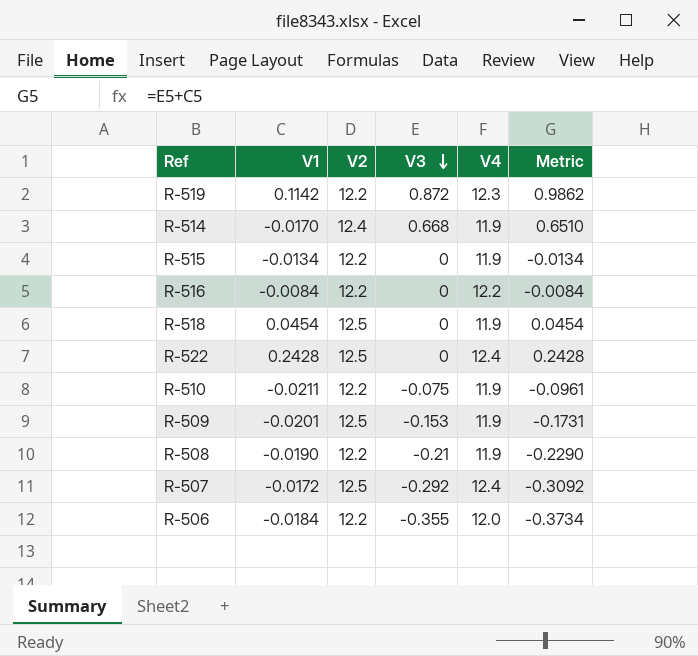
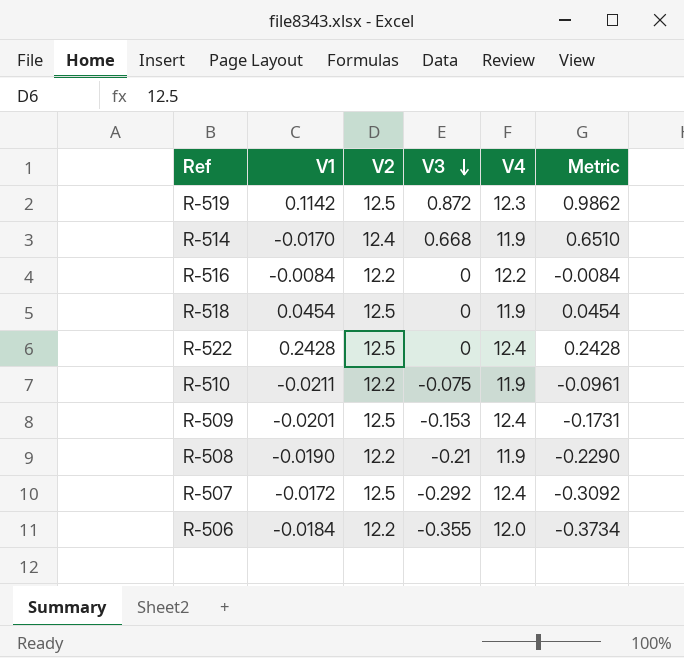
row R-515: -0.0134 | 12.2 | 0 | 11.9 | -0.0134 -> none
R-519 | V2: 12.2 -> 12.5
R-509 | V4: 11.9 -> 12.4

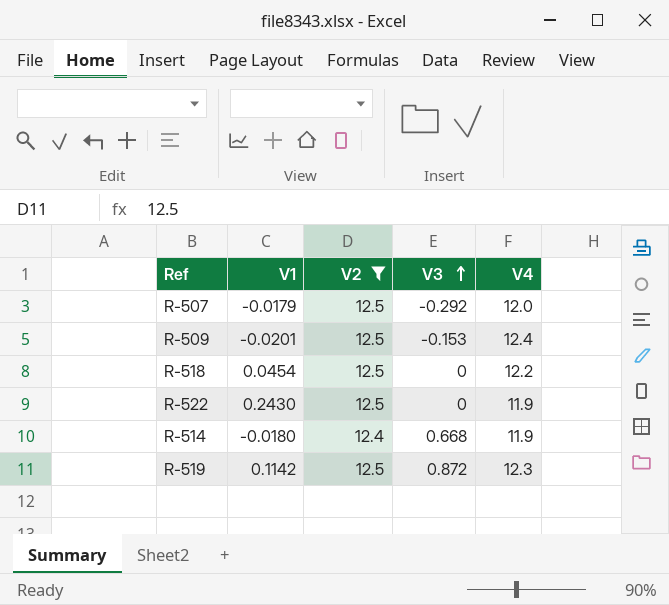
filter: none -> V2 != 12.2
row order: V3 descending -> V3 ascending
column Metric | formula: [V1] + [V3] -> none
R-507 | V1: -0.0172 -> -0.0179
R-507 | V4: 12.4 -> 12.0
R-518 | V4: 11.9 -> 12.2
R-522 | V1: 0.2428 -> 0.2430
R-522 | V4: 12.4 -> 11.9
R-514 | V1: -0.0170 -> -0.0180

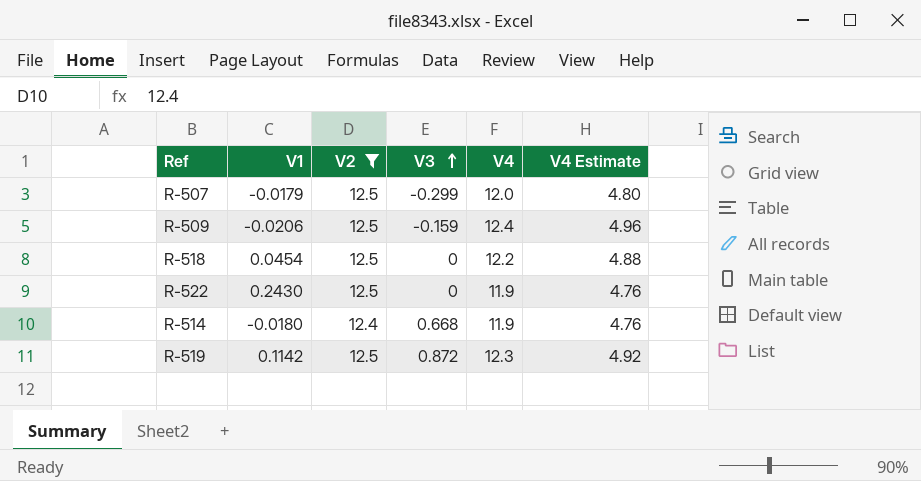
column V4 Estimate | formula: none -> [V4] * 0.4
R-507 | V3: -0.292 -> -0.299
R-509 | V1: -0.0201 -> -0.0206
R-509 | V3: -0.153 -> -0.159

